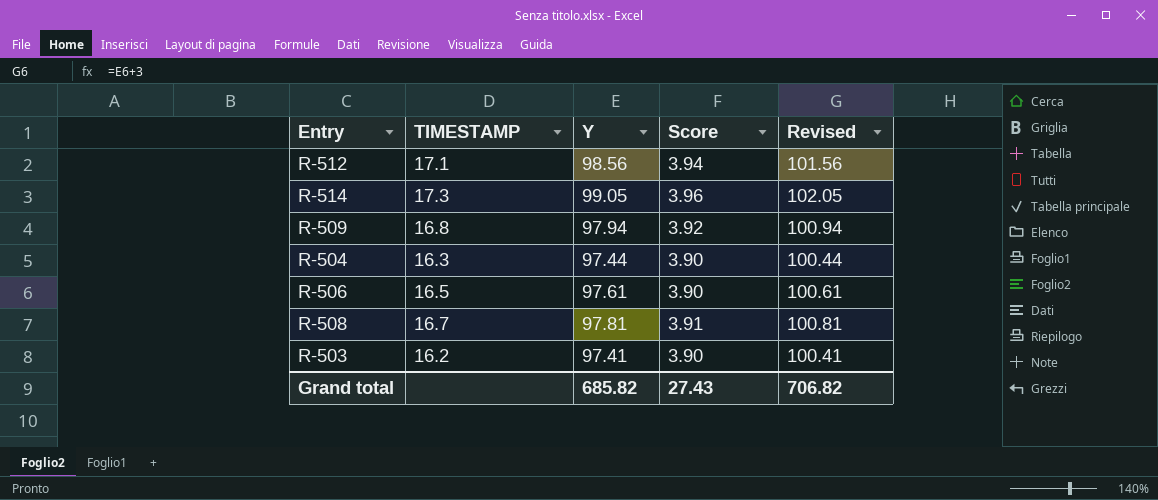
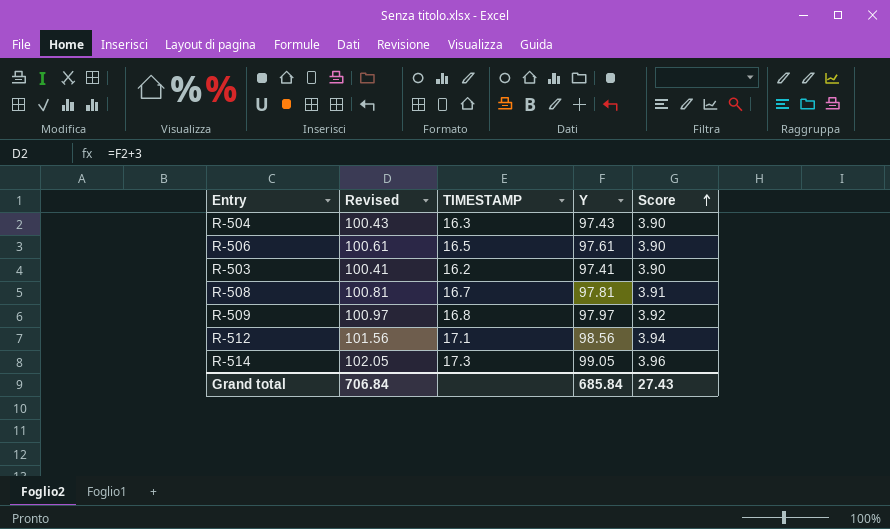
row order: none -> Score ascending
column Revised | position: 5 -> 2
R-504 | Revised: 100.44 -> 100.43
R-504 | Y: 97.44 -> 97.43
R-509 | Revised: 100.94 -> 100.97
R-509 | Y: 97.94 -> 97.97
Grand total | Revised: 706.82 -> 706.84
Grand total | Y: 685.82 -> 685.84

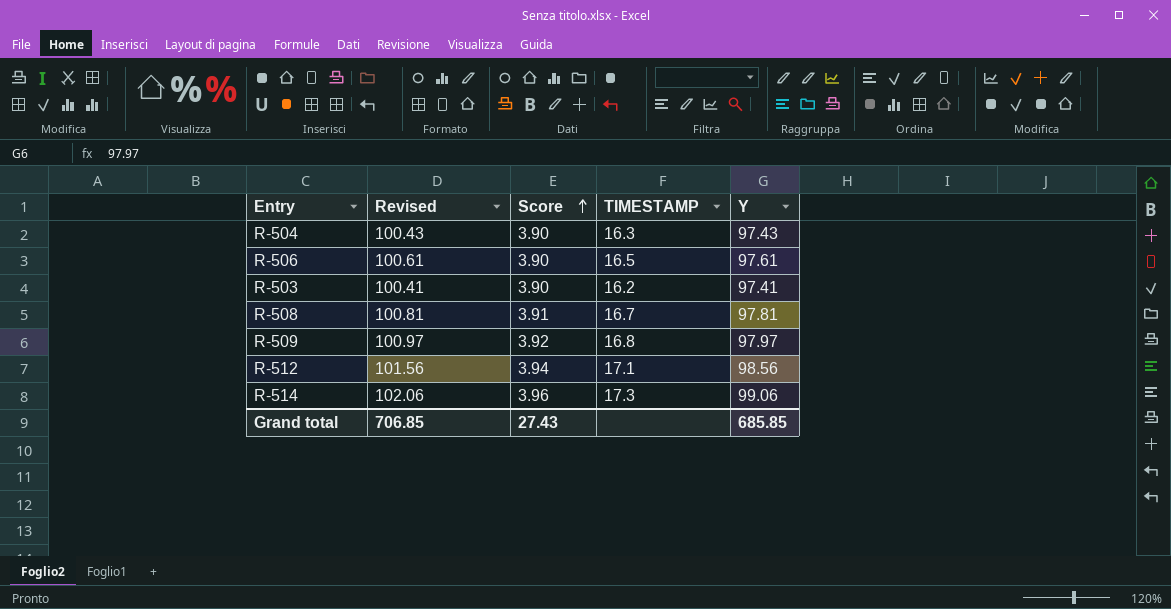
column Score | position: 5 -> 3
R-514 | Revised: 102.05 -> 102.06
R-514 | Y: 99.05 -> 99.06
Grand total | Revised: 706.84 -> 706.85
Grand total | Y: 685.84 -> 685.85

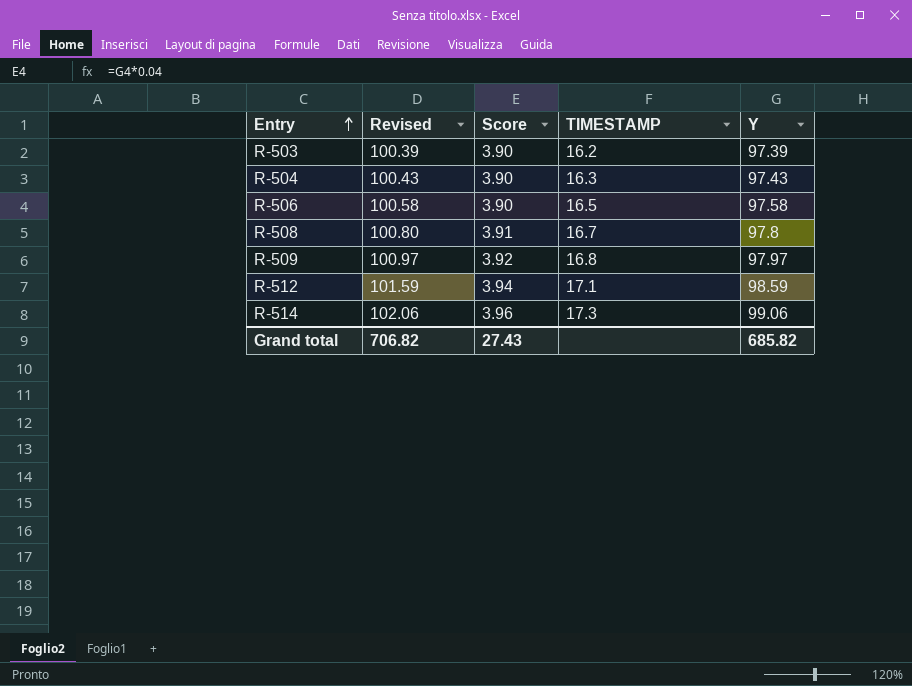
row order: Score ascending -> Entry ascending
R-503 | Revised: 100.41 -> 100.39
R-503 | Y: 97.41 -> 97.39
R-506 | Revised: 100.61 -> 100.58
R-506 | Y: 97.61 -> 97.58
R-508 | Revised: 100.81 -> 100.80
R-508 | Y: 97.81 -> 97.8
R-512 | Revised: 101.56 -> 101.59
R-512 | Y: 98.56 -> 98.59
Grand total | Revised: 706.85 -> 706.82
Grand total | Y: 685.85 -> 685.82

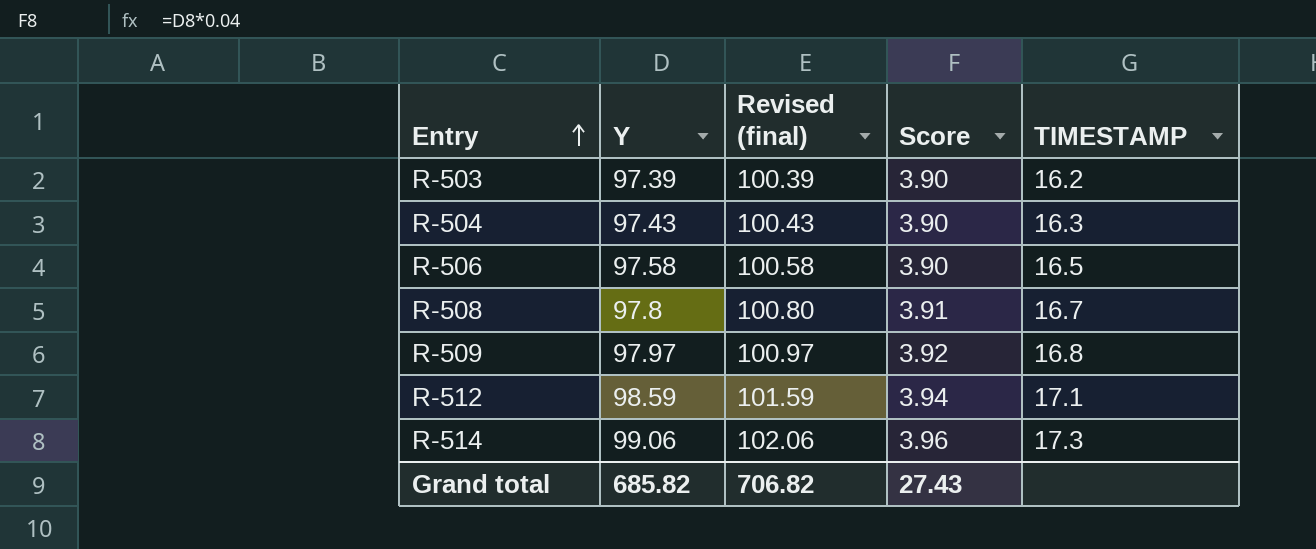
column Y | position: 5 -> 2
column name: Revised -> Revised (final)

